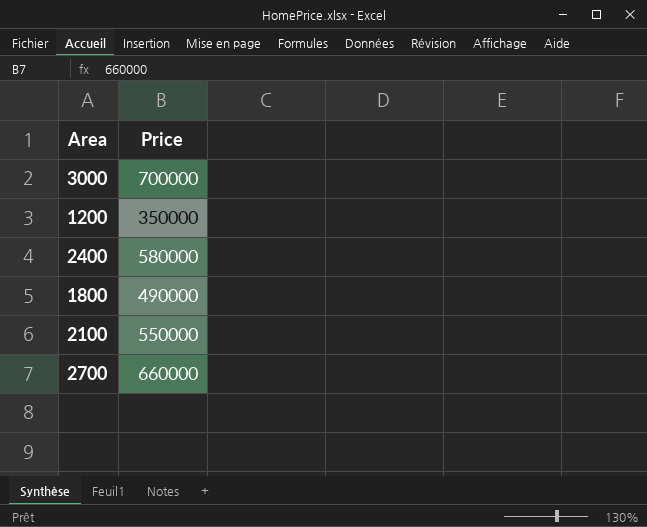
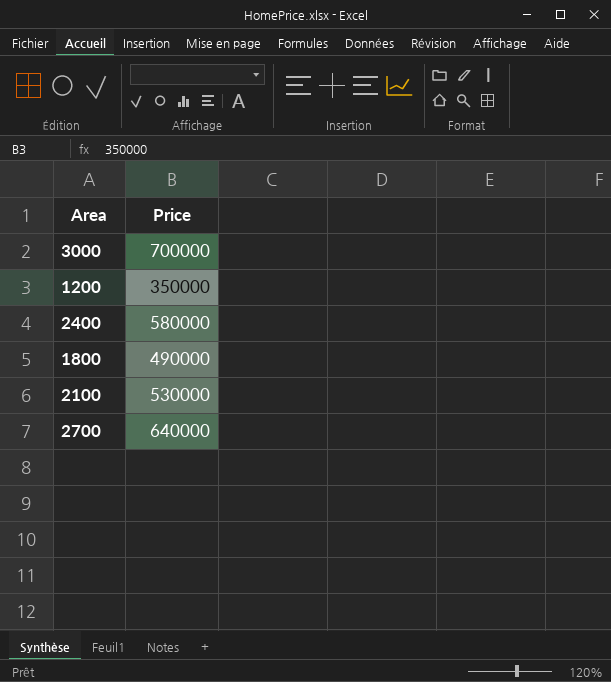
2100 | Price: 550000 -> 530000
2700 | Price: 660000 -> 640000

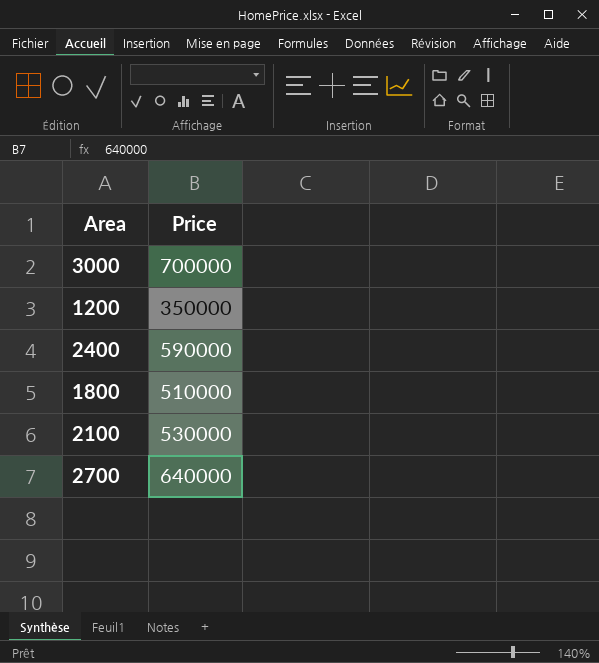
2400 | Price: 580000 -> 590000
1800 | Price: 490000 -> 510000

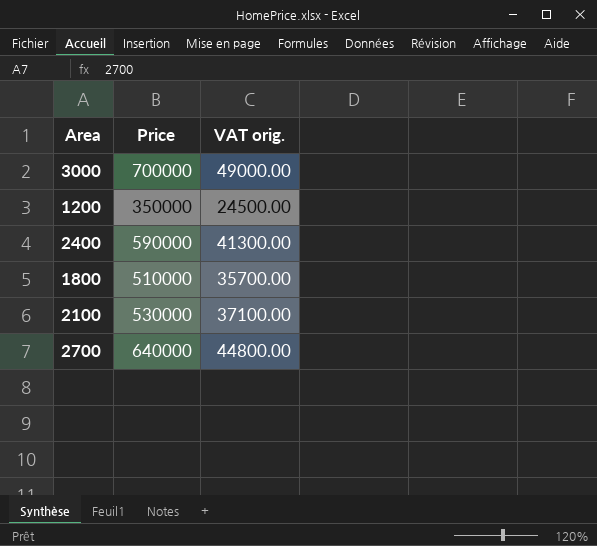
column VAT orig. | formula: none -> [Price] * 0.07

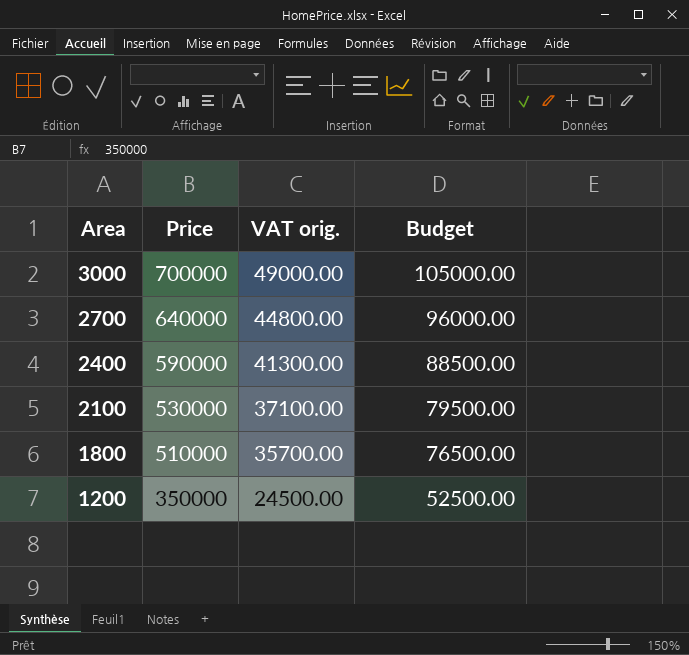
row order: none -> Area descending
column Budget | formula: none -> [Price] * 0.15

